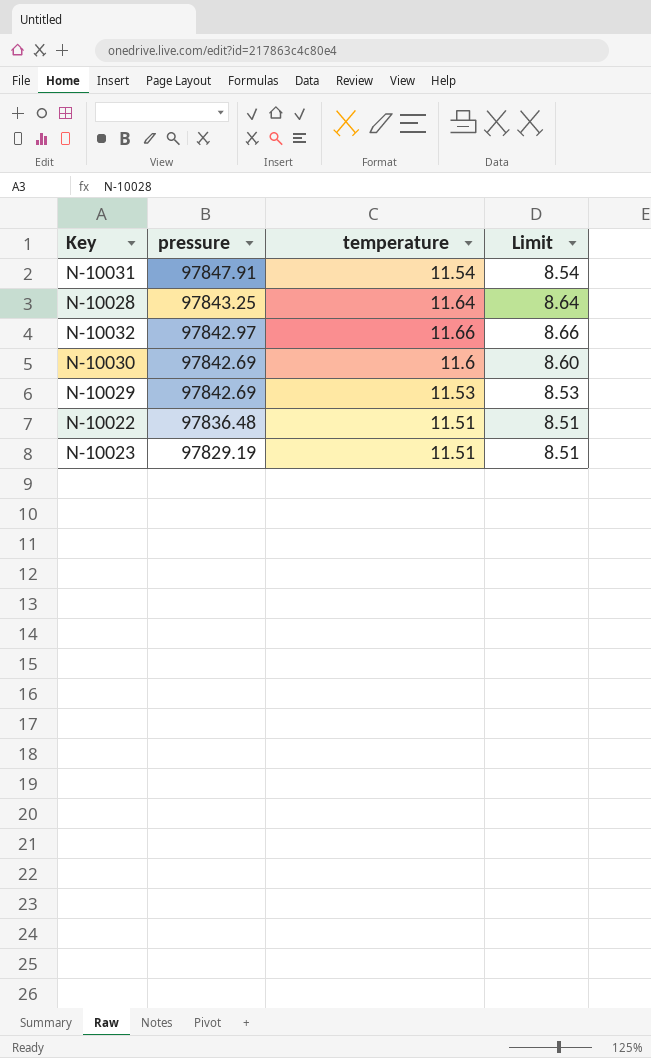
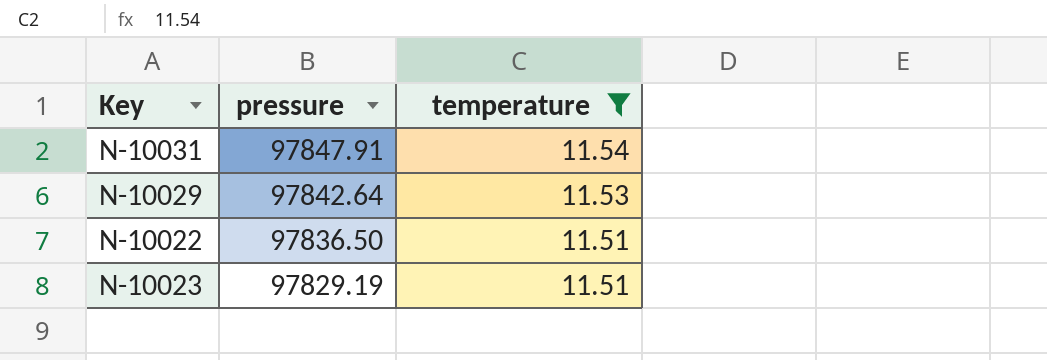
filter: none -> temperature <= 11.54
column Limit | formula: [temperature] - 3 -> none
N-10029 | pressure: 97842.69 -> 97842.64
N-10022 | pressure: 97836.48 -> 97836.50

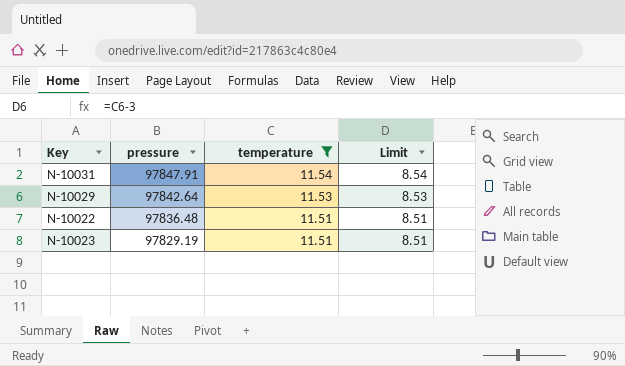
column Limit | formula: none -> [temperature] - 3
N-10022 | pressure: 97836.50 -> 97836.48

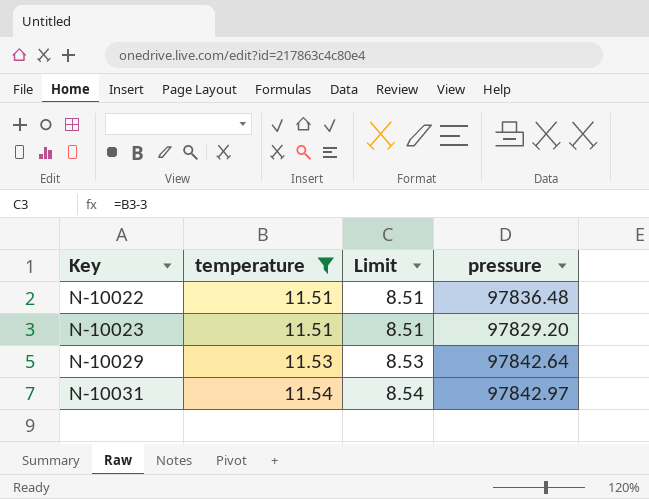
row order: pressure descending -> Key ascending
column pressure | position: 2 -> 4
N-10023 | pressure: 97829.19 -> 97829.20
N-10031 | pressure: 97847.91 -> 97842.97

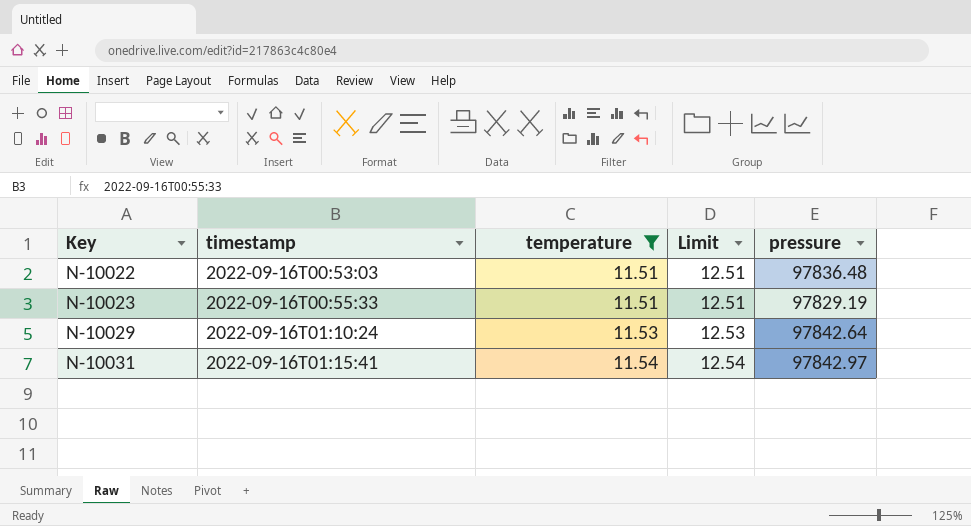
column timestamp | position: none -> 2
column Limit | formula: [temperature] - 3 -> [temperature] + 1
N-10023 | pressure: 97829.20 -> 97829.19

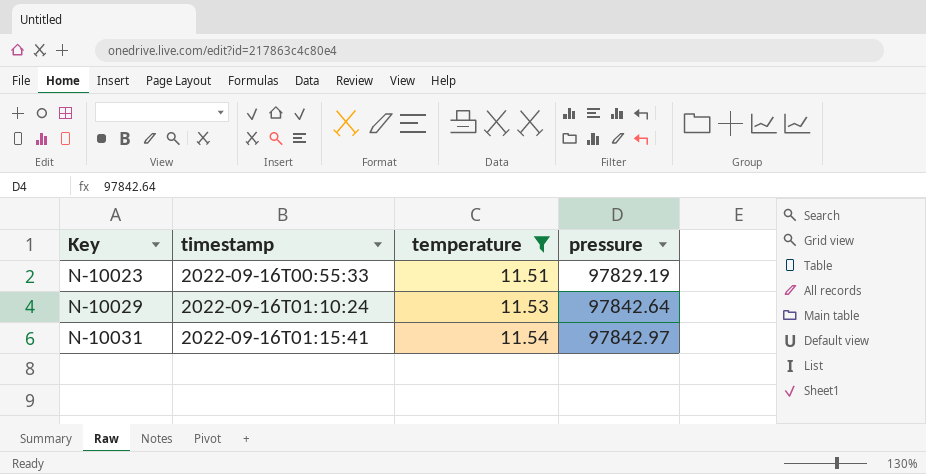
column Limit | formula: [temperature] + 1 -> none
row N-10022: 2022-09-16T00:53:03 | 11.51 | 12.51 | 97836.48 -> none

